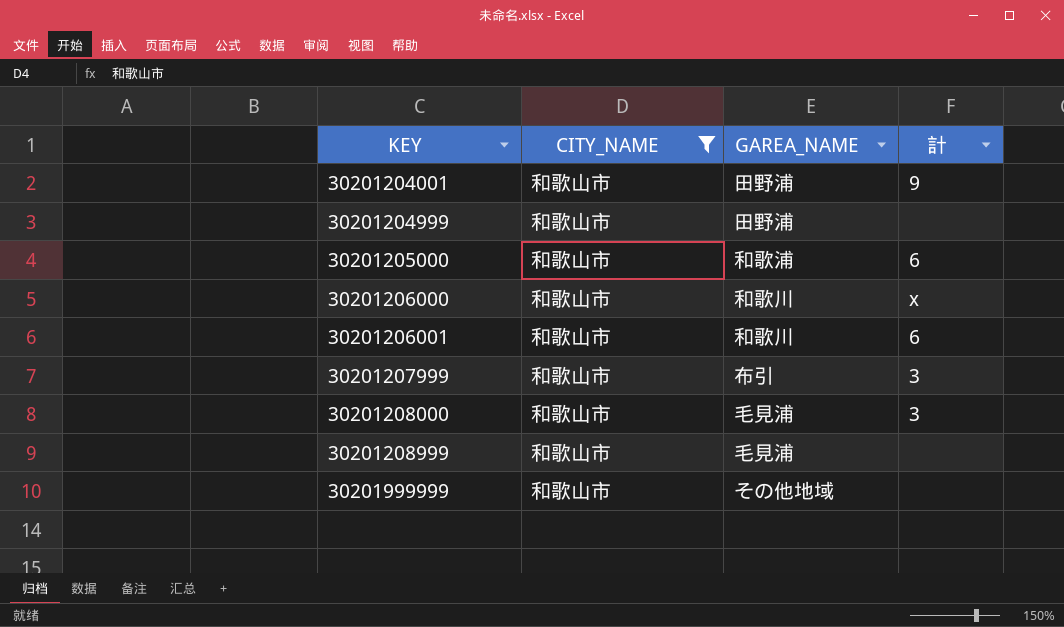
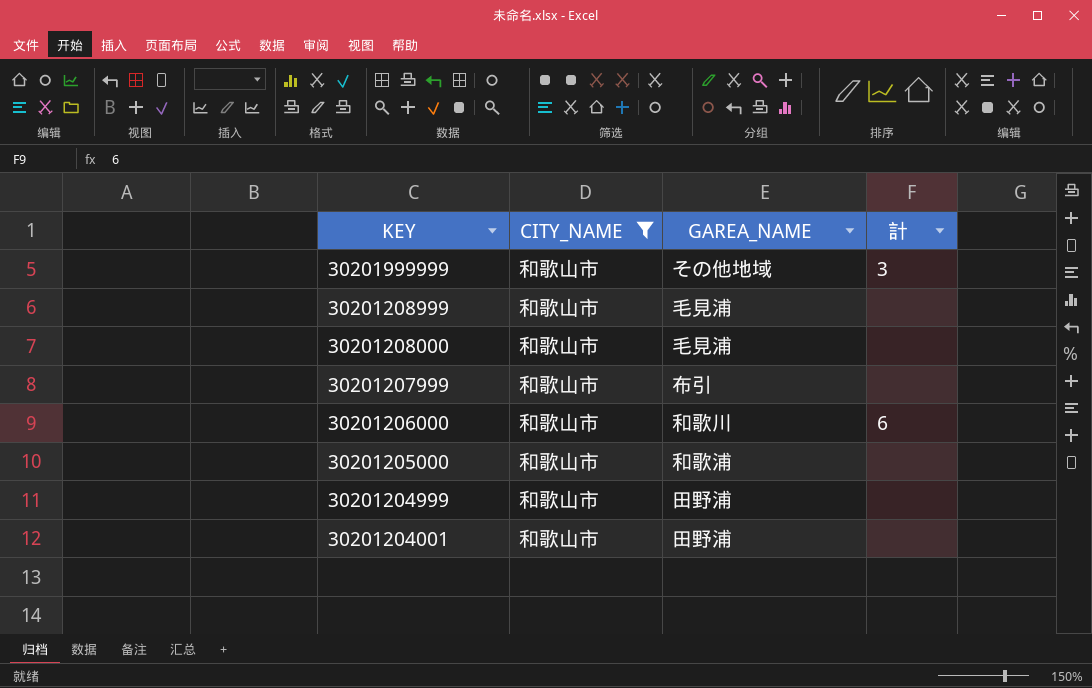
row order: KEY ascending -> KEY descending
row 30201206001: 和歌山市 | 和歌川 | 6 -> none
30201999999 | 計: none -> 3
30201208000 | 計: 3 -> none
30201207999 | 計: 3 -> none
30201206000 | 計: x -> 6
30201205000 | 計: 6 -> none
30201204001 | 計: 9 -> none

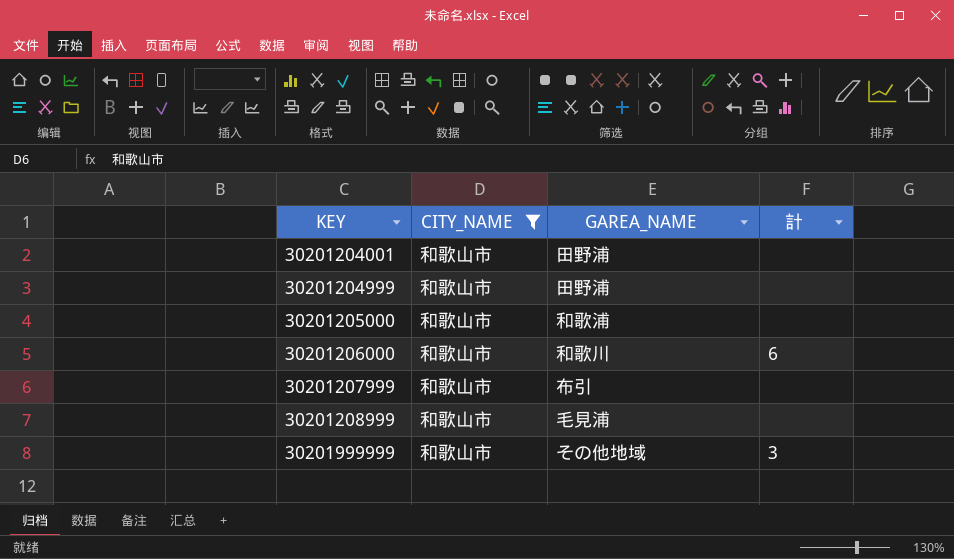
row order: KEY descending -> KEY ascending
row 30201208000: 和歌山市 | 毛見浦 | none -> none

